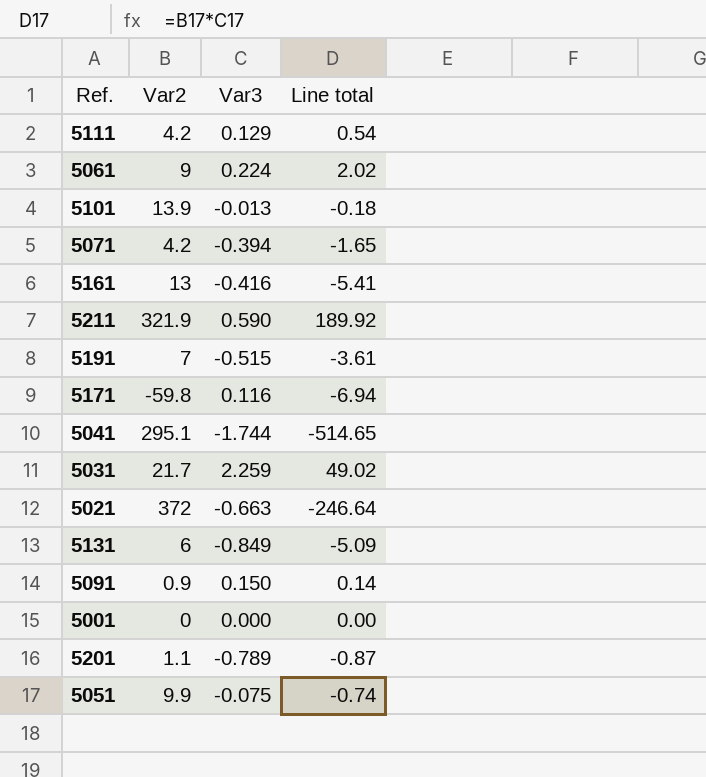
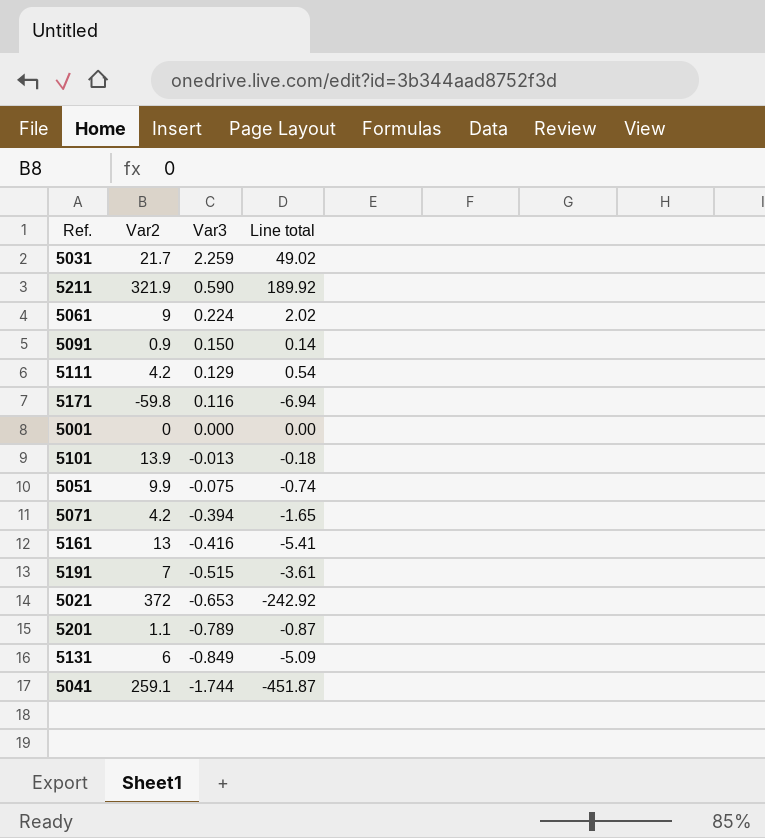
row order: none -> Var3 descending
5021 | Var3: -0.663 -> -0.653
5021 | Line total: -246.64 -> -242.92
5041 | Var2: 295.1 -> 259.1
5041 | Line total: -514.65 -> -451.87

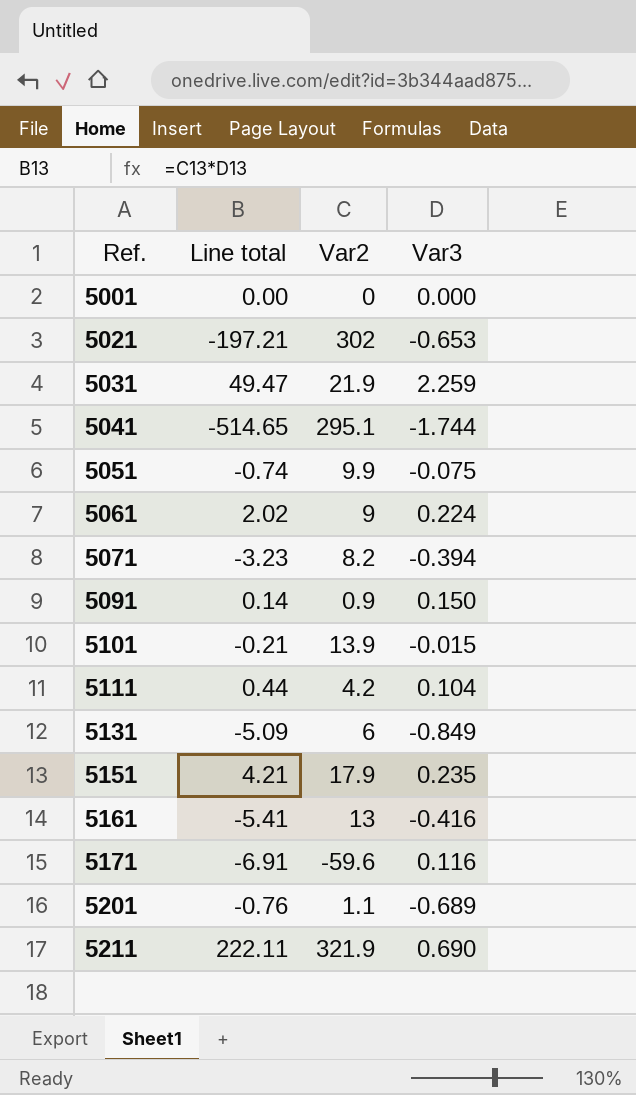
row order: Var3 descending -> Ref. ascending
column Line total | position: 4 -> 2
row 5191: 7 | -0.515 | -3.61 -> none
5021 | Line total: -242.92 -> -197.21
5021 | Var2: 372 -> 302
5031 | Line total: 49.02 -> 49.47
5031 | Var2: 21.7 -> 21.9
5041 | Line total: -451.87 -> -514.65
5041 | Var2: 259.1 -> 295.1
5071 | Line total: -1.65 -> -3.23
5071 | Var2: 4.2 -> 8.2
5101 | Line total: -0.18 -> -0.21
5101 | Var3: -0.013 -> -0.015
5111 | Line total: 0.54 -> 0.44
5111 | Var3: 0.129 -> 0.104
row 5151: none -> 4.21 | 17.9 | 0.235
5171 | Line total: -6.94 -> -6.91
5171 | Var2: -59.8 -> -59.6
5201 | Line total: -0.87 -> -0.76
5201 | Var3: -0.789 -> -0.689
5211 | Line total: 189.92 -> 222.11
5211 | Var3: 0.590 -> 0.690

